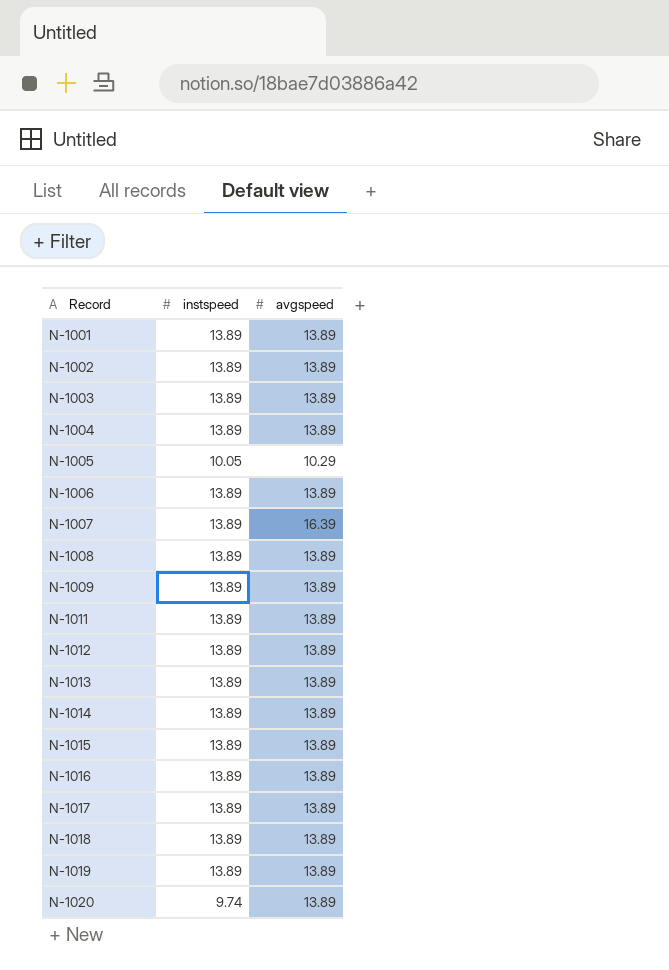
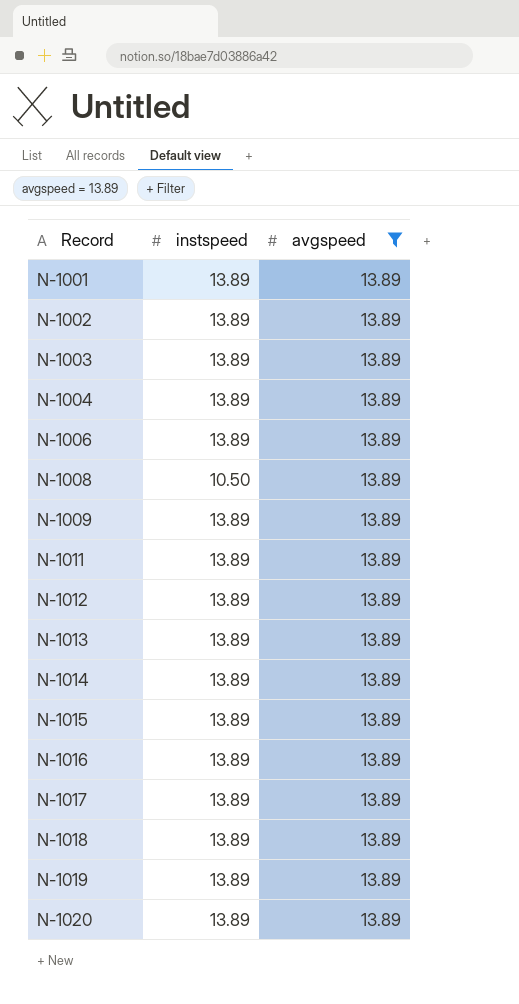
filter: none -> avgspeed = 13.89
N-1008 | instspeed: 13.89 -> 10.50
N-1020 | instspeed: 9.74 -> 13.89

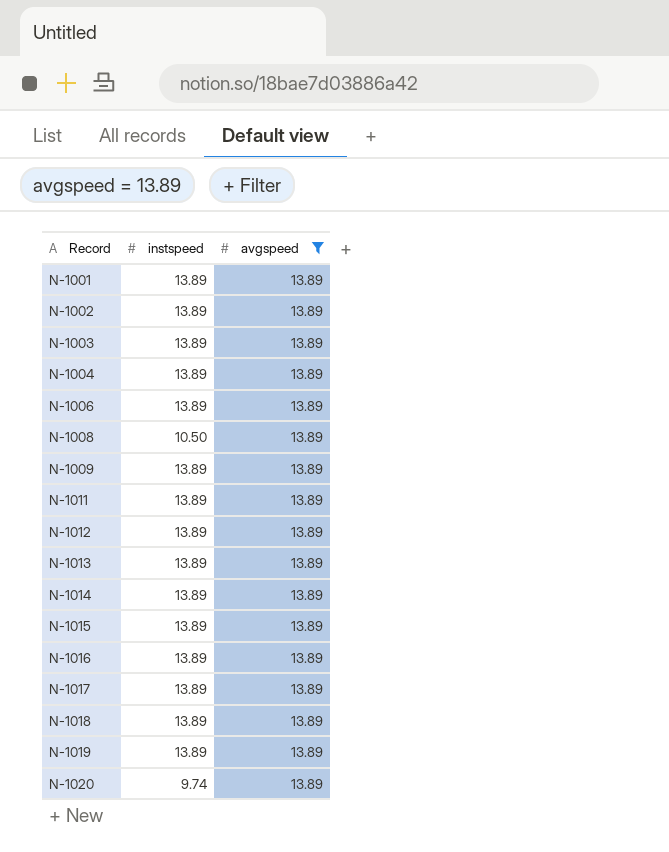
N-1020 | instspeed: 13.89 -> 9.74

